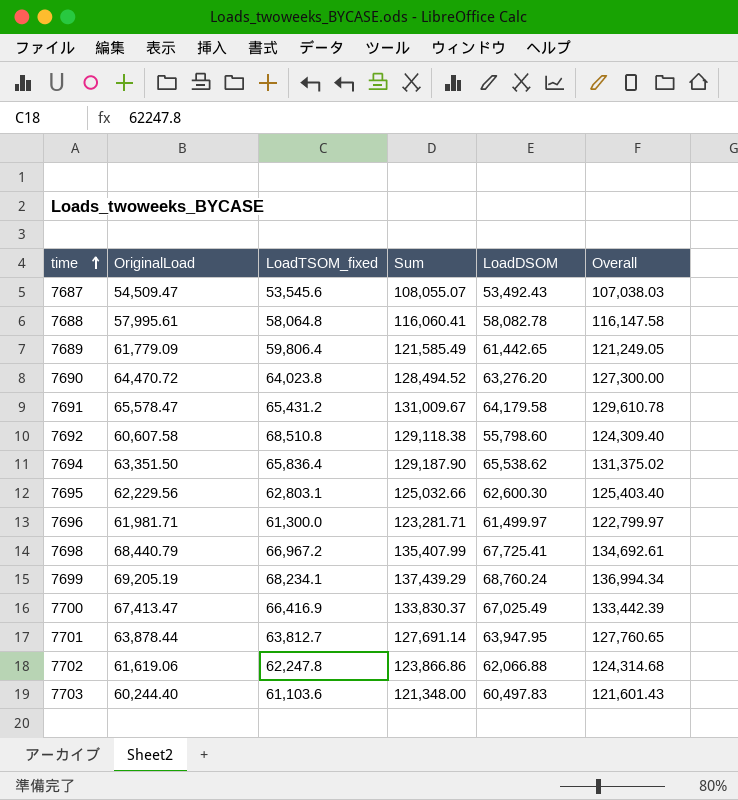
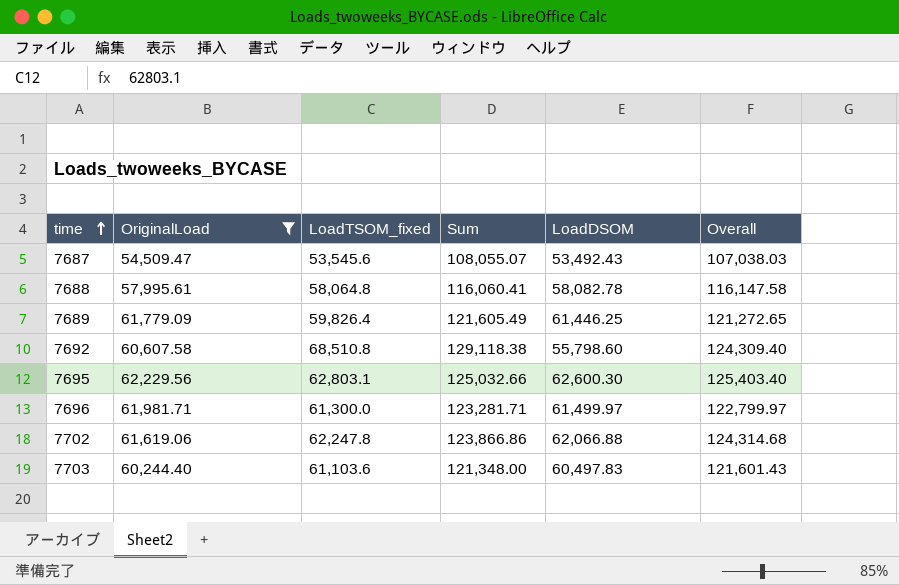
filter: none -> OriginalLoad <= 62,229.56
7689 | LoadTSOM_fixed: 59,806.4 -> 59,826.4
7689 | Sum: 121,585.49 -> 121,605.49
7689 | LoadDSOM: 61,442.65 -> 61,446.25
7689 | Overall: 121,249.05 -> 121,272.65

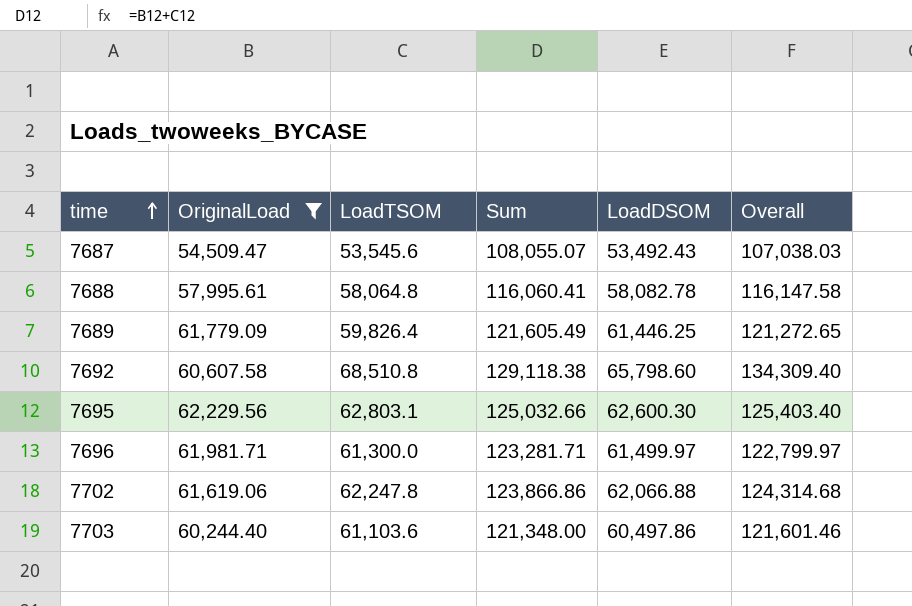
column name: LoadTSOM_fixed -> LoadTSOM
7692 | LoadDSOM: 55,798.60 -> 65,798.60
7692 | Overall: 124,309.40 -> 134,309.40
7703 | LoadDSOM: 60,497.83 -> 60,497.86
7703 | Overall: 121,601.43 -> 121,601.46

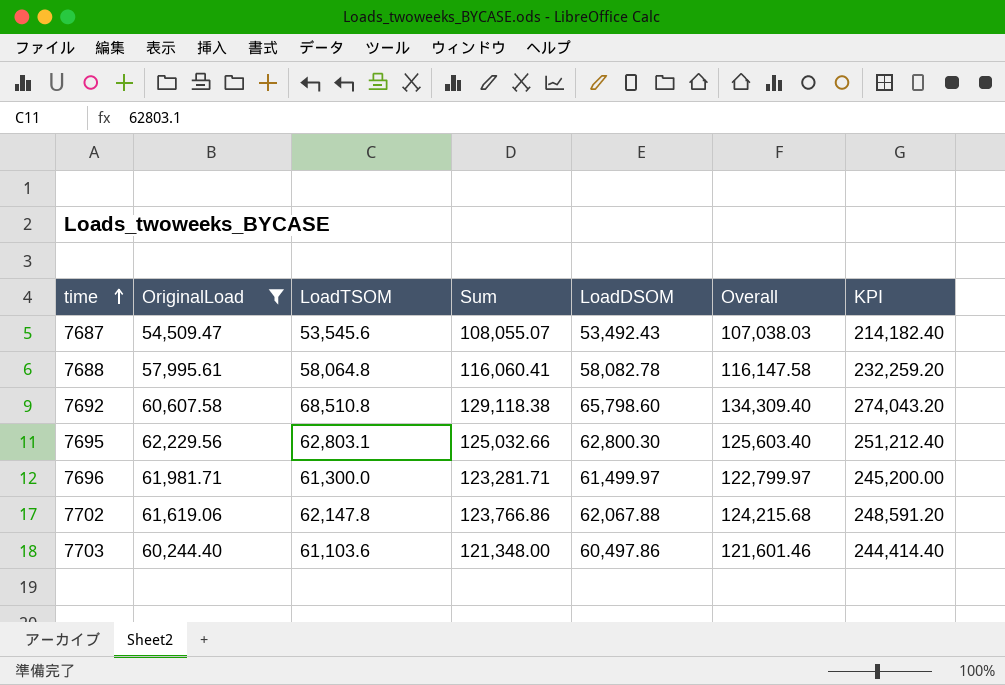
column KPI | formula: none -> [LoadTSOM] * 4
row 7689: 61,779.09 | 59,826.4 | 121,605.49 | 61,446.25 | 121,272.65 -> none
7695 | LoadDSOM: 62,600.30 -> 62,800.30
7695 | Overall: 125,403.40 -> 125,603.40
7702 | LoadTSOM: 62,247.8 -> 62,147.8
7702 | Sum: 123,866.86 -> 123,766.86
7702 | LoadDSOM: 62,066.88 -> 62,067.88
7702 | Overall: 124,314.68 -> 124,215.68

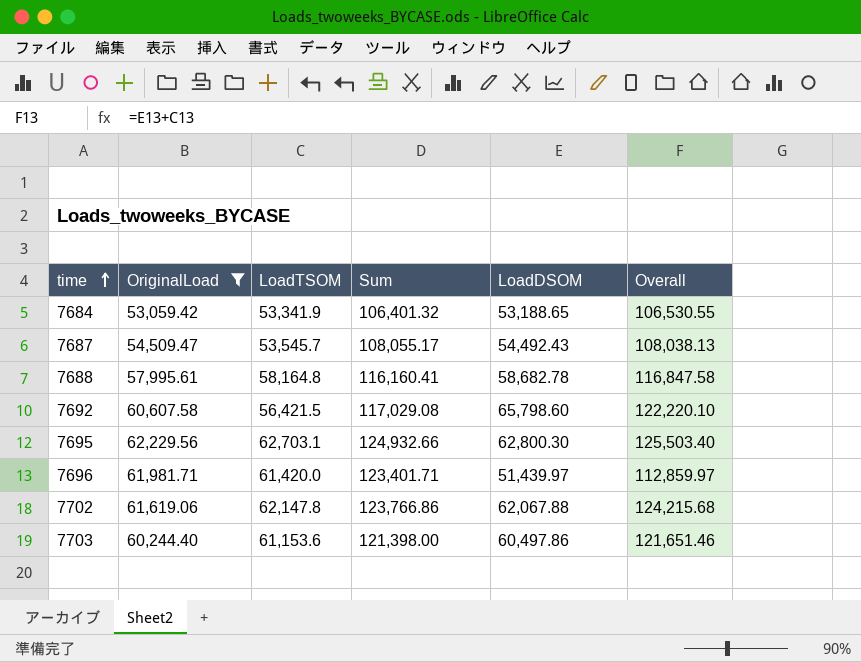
column KPI | formula: [LoadTSOM] * 4 -> none
row 7684: none -> 53,059.42 | 53,341.9 | 106,401.32 | 53,188.65 | 106,530.55
7687 | LoadTSOM: 53,545.6 -> 53,545.7
7687 | Sum: 108,055.07 -> 108,055.17
7687 | LoadDSOM: 53,492.43 -> 54,492.43
7687 | Overall: 107,038.03 -> 108,038.13
7688 | LoadTSOM: 58,064.8 -> 58,164.8
7688 | Sum: 116,060.41 -> 116,160.41
7688 | LoadDSOM: 58,082.78 -> 58,682.78
7688 | Overall: 116,147.58 -> 116,847.58
7692 | LoadTSOM: 68,510.8 -> 56,421.5
7692 | Sum: 129,118.38 -> 117,029.08
7692 | Overall: 134,309.40 -> 122,220.10
7695 | LoadTSOM: 62,803.1 -> 62,703.1
7695 | Sum: 125,032.66 -> 124,932.66
7695 | Overall: 125,603.40 -> 125,503.40
7696 | LoadTSOM: 61,300.0 -> 61,420.0
7696 | Sum: 123,281.71 -> 123,401.71
7696 | LoadDSOM: 61,499.97 -> 51,439.97
7696 | Overall: 122,799.97 -> 112,859.97
7703 | LoadTSOM: 61,103.6 -> 61,153.6
7703 | Sum: 121,348.00 -> 121,398.00
7703 | Overall: 121,601.46 -> 121,651.46

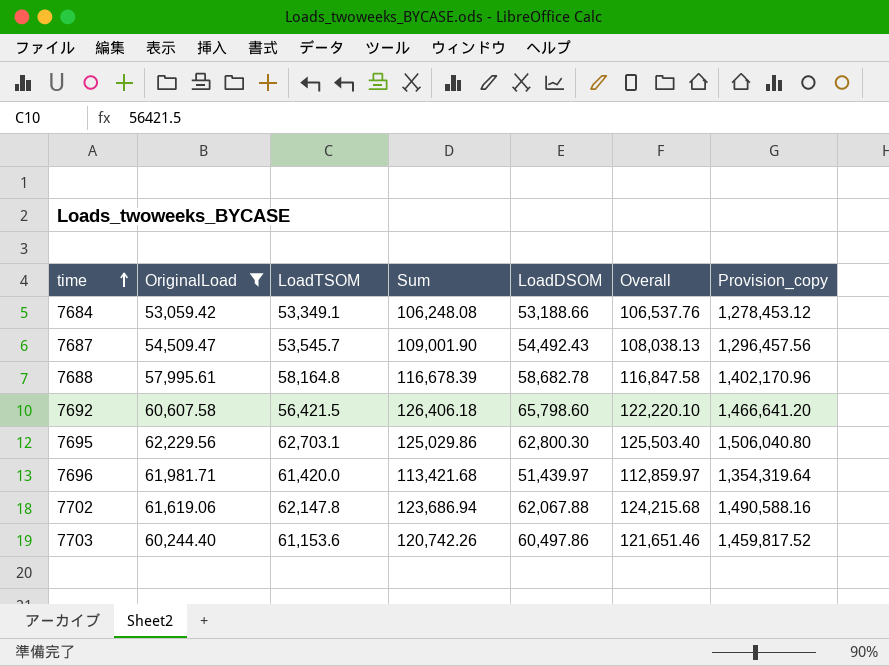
column Sum | formula: [OriginalLoad] + [LoadTSOM] -> [OriginalLoad] + [LoadDSOM]
column Provision_copy | formula: none -> [Overall] * 12
7684 | LoadTSOM: 53,341.9 -> 53,349.1
7684 | LoadDSOM: 53,188.65 -> 53,188.66
7684 | Overall: 106,530.55 -> 106,537.76

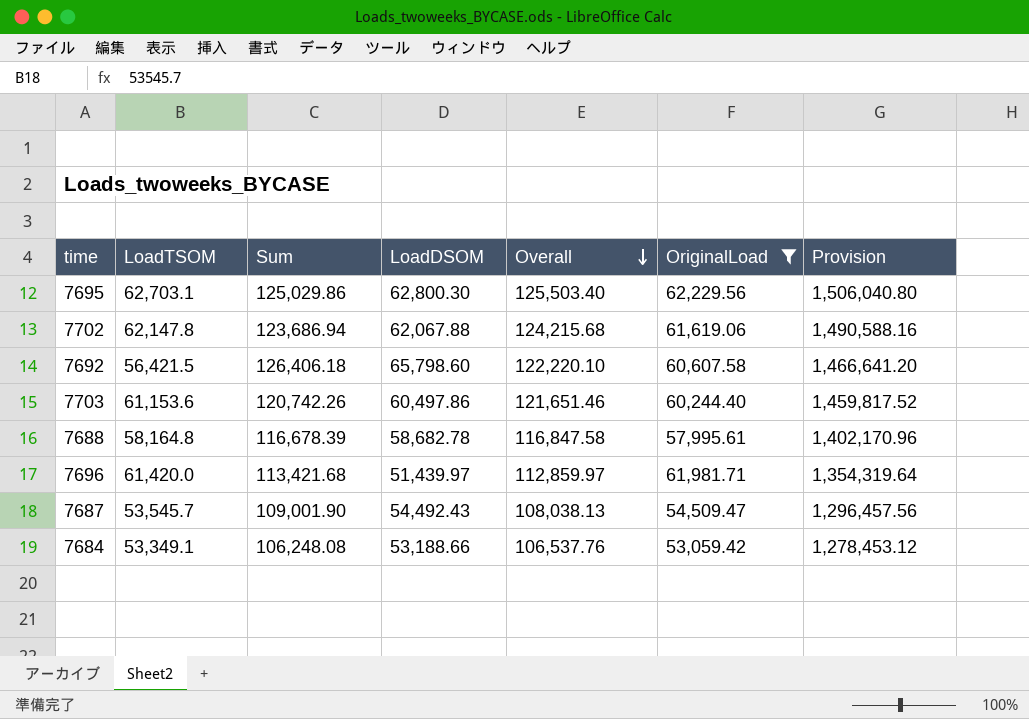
row order: time ascending -> Overall descending
column OriginalLoad | position: 2 -> 6
column name: Provision_copy -> Provision

